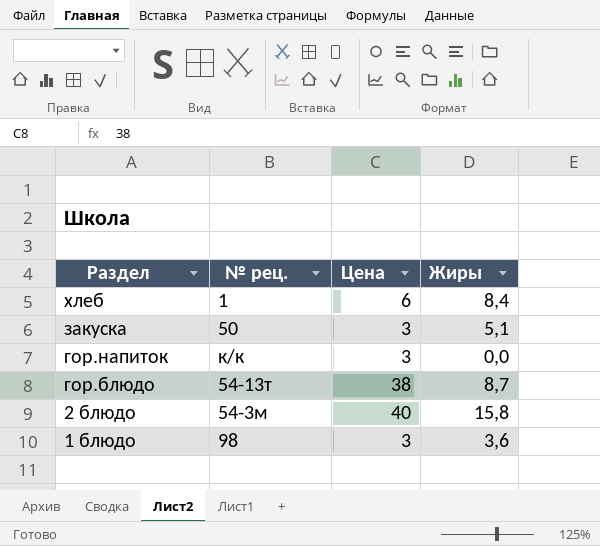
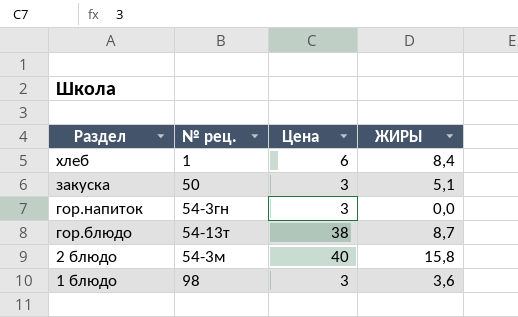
column name: Жиры -> ЖИРЫ
гор.напиток | № рец.: к/к -> 54-3гн

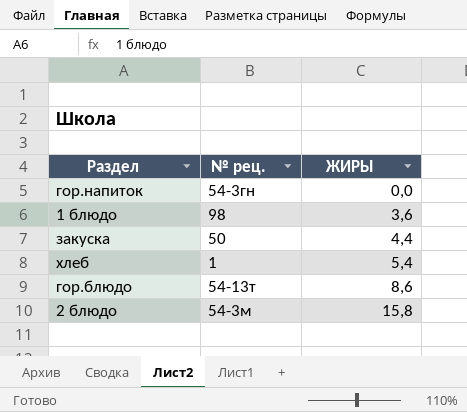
row order: Раздел descending -> ЖИРЫ ascending
column Цена | position: 3 -> none
закуска | ЖИРЫ: 5,1 -> 4,4
хлеб | ЖИРЫ: 8,4 -> 5,4
гор.блюдо | ЖИРЫ: 8,7 -> 8,6

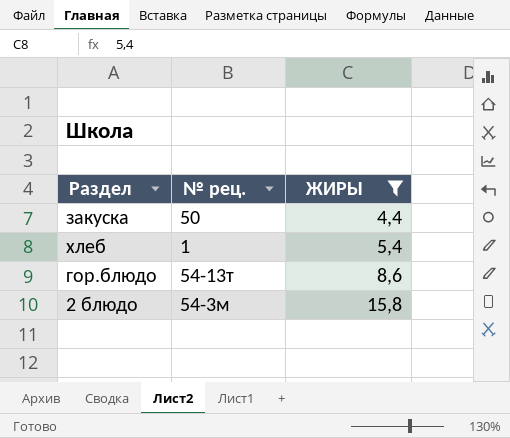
filter: none -> ЖИРЫ >= 4,4

